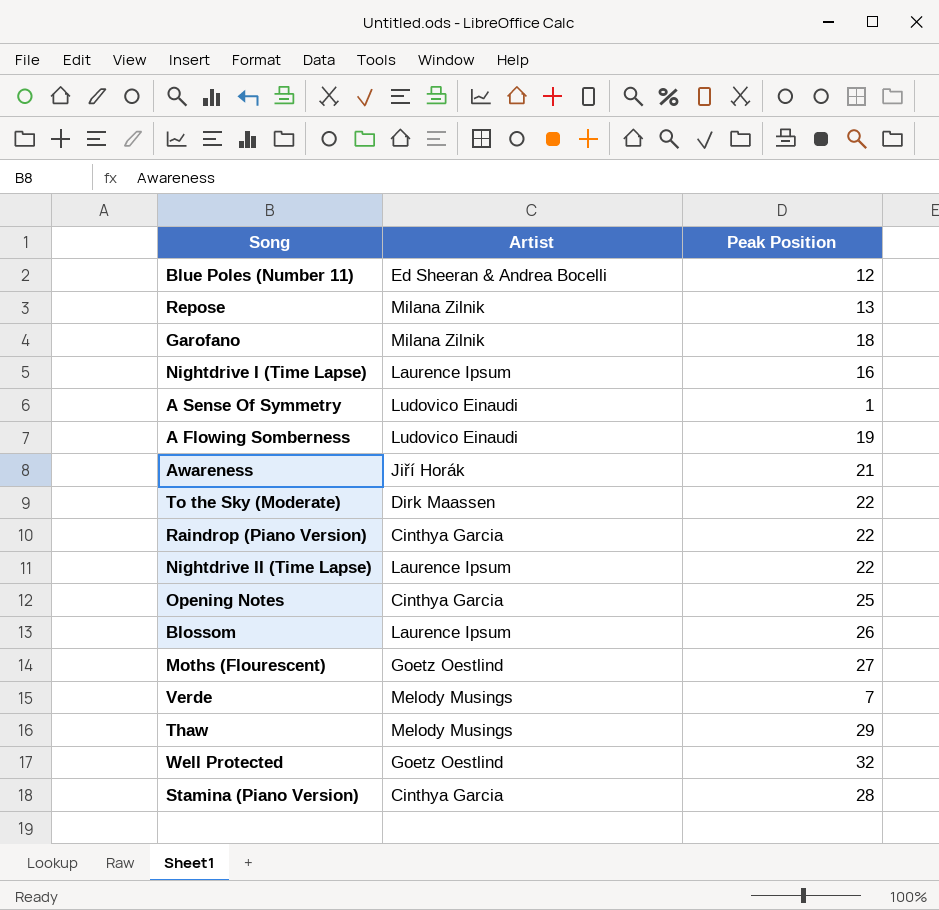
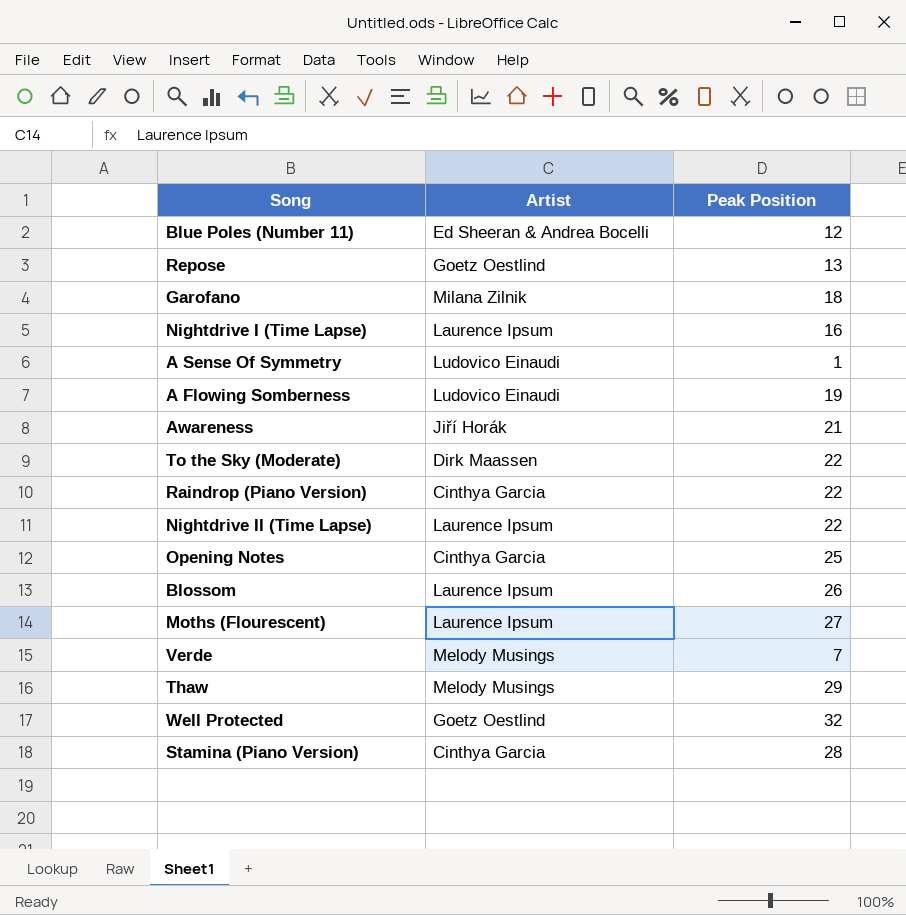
Repose | Artist: Milana Zilnik -> Goetz Oestlind
Moths (Flourescent) | Artist: Goetz Oestlind -> Laurence Ipsum

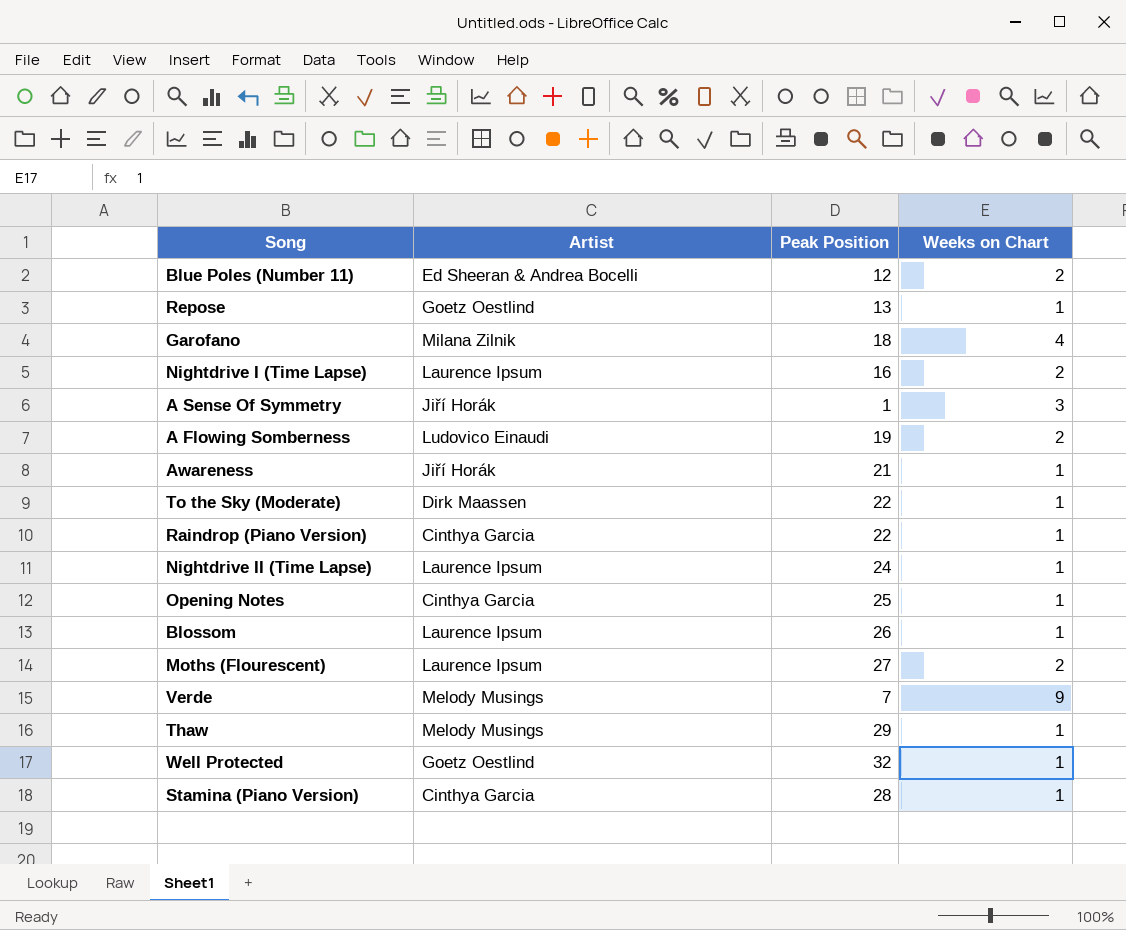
column Weeks on Chart | position: none -> 4
A Sense Of Symmetry | Artist: Ludovico Einaudi -> Jiří Horák
Nightdrive II (Time Lapse) | Peak Position: 22 -> 24

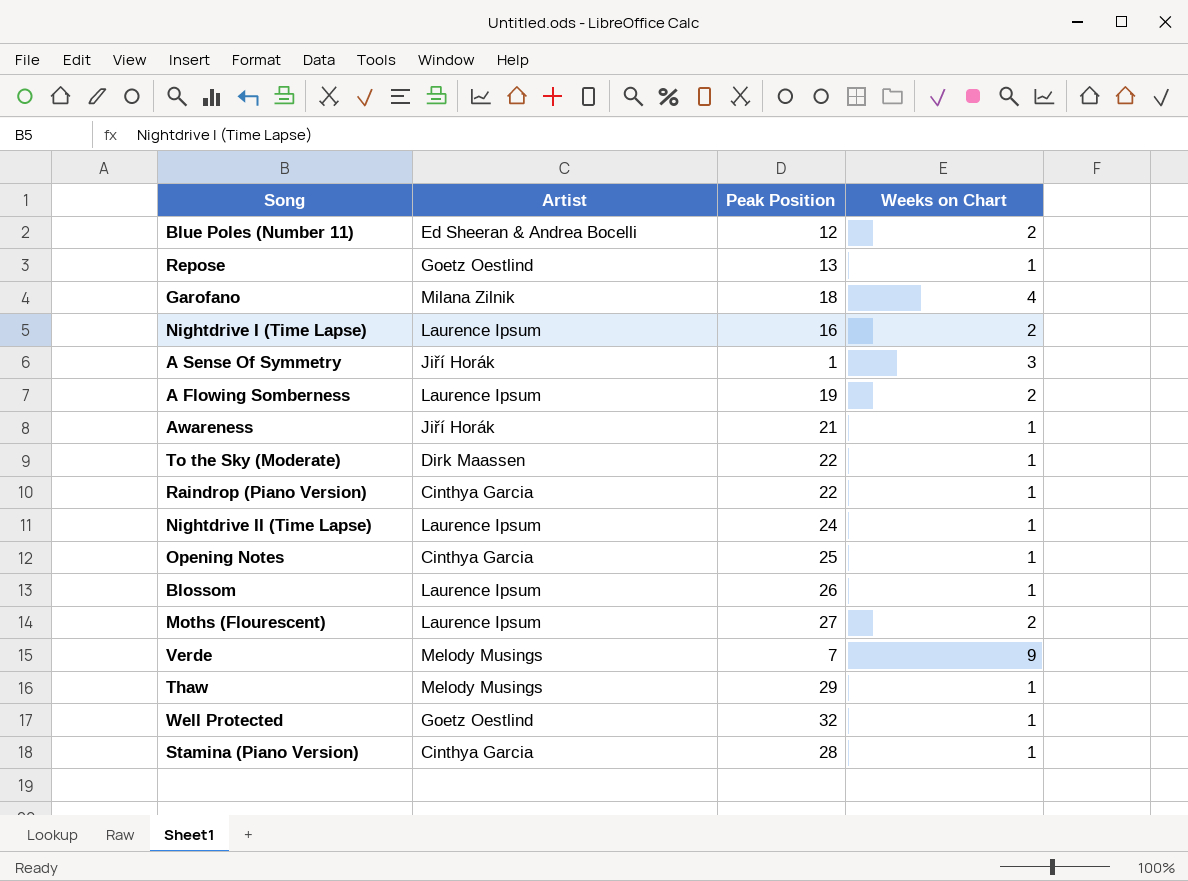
A Flowing Somberness | Artist: Ludovico Einaudi -> Laurence Ipsum

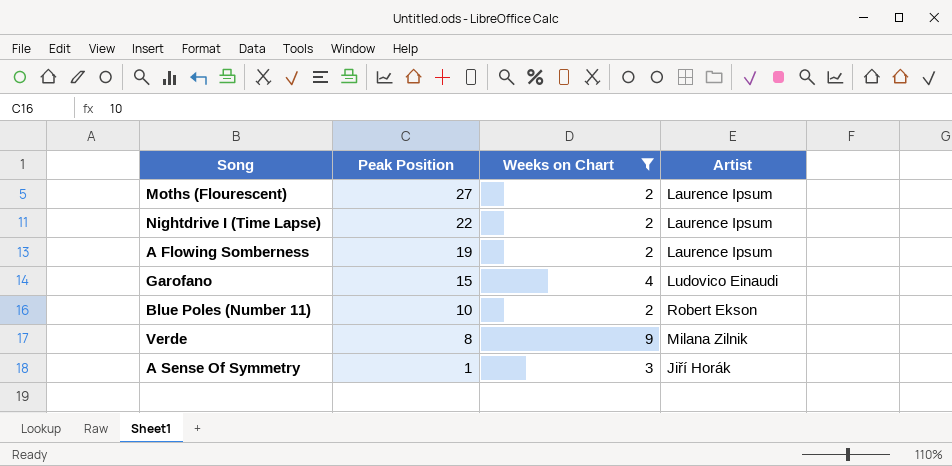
filter: none -> Weeks on Chart != 1
row order: none -> Peak Position descending
column Artist | position: 2 -> 4
Nightdrive I (Time Lapse) | Peak Position: 16 -> 22
Garofano | Peak Position: 18 -> 15
Garofano | Artist: Milana Zilnik -> Ludovico Einaudi
Blue Poles (Number 11) | Peak Position: 12 -> 10
Blue Poles (Number 11) | Artist: Ed Sheeran & Andrea Bocelli -> Robert Ekson
Verde | Peak Position: 7 -> 8
Verde | Artist: Melody Musings -> Milana Zilnik

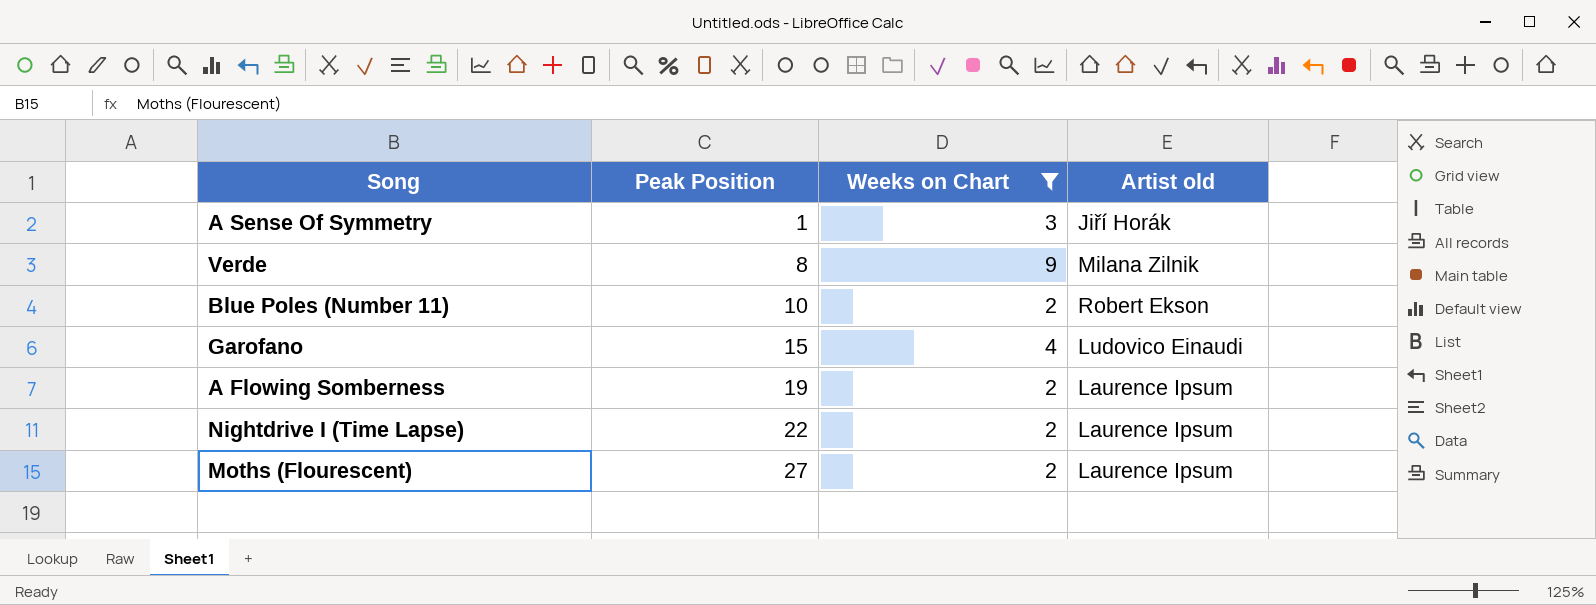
row order: Peak Position descending -> Peak Position ascending
column name: Artist -> Artist old

